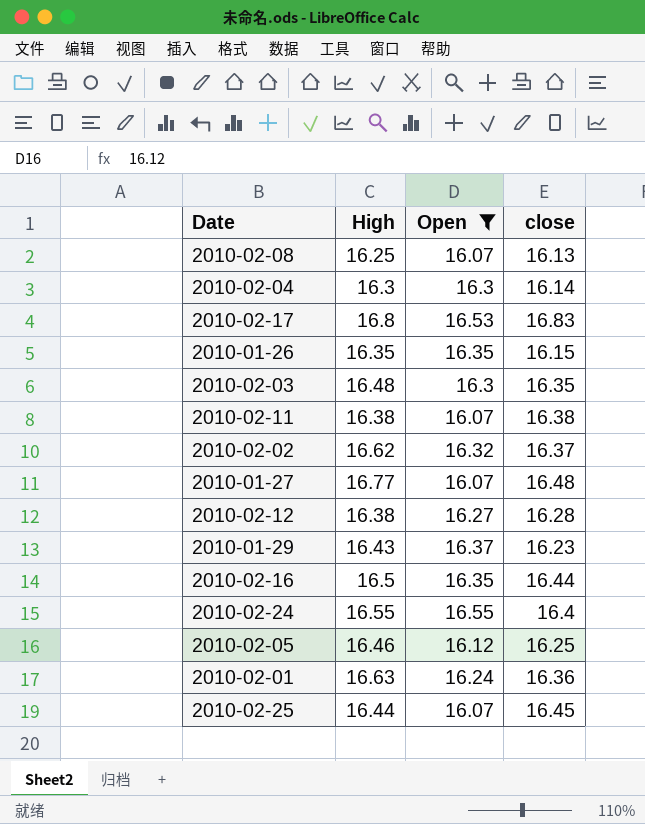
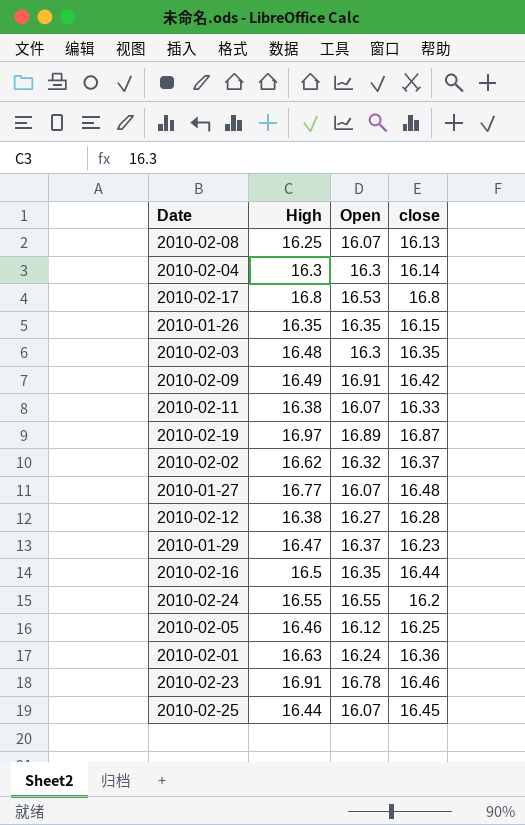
filter: Open <= 16.55 -> none
2010-02-17 | close: 16.83 -> 16.8
2010-02-11 | close: 16.38 -> 16.33
2010-01-29 | High: 16.43 -> 16.47
2010-02-24 | close: 16.4 -> 16.2

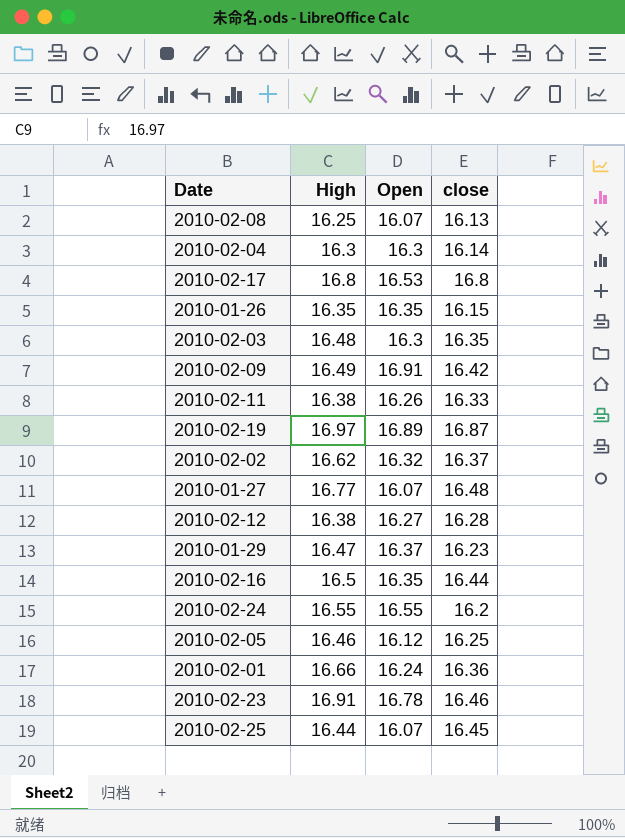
2010-02-11 | Open: 16.07 -> 16.26
2010-02-01 | High: 16.63 -> 16.66

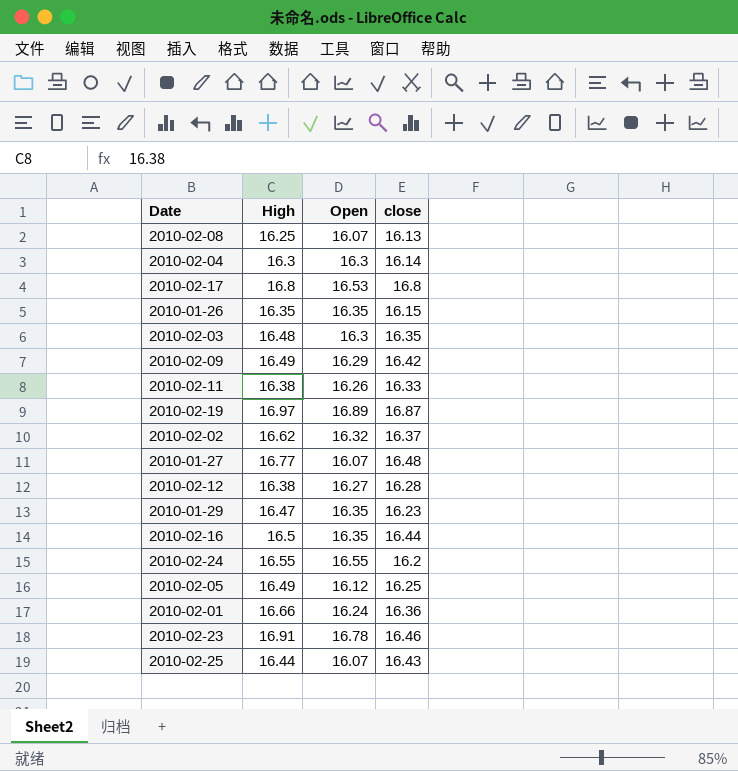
2010-02-09 | Open: 16.91 -> 16.29
2010-01-29 | Open: 16.37 -> 16.35
2010-02-05 | High: 16.46 -> 16.49
2010-02-25 | close: 16.45 -> 16.43

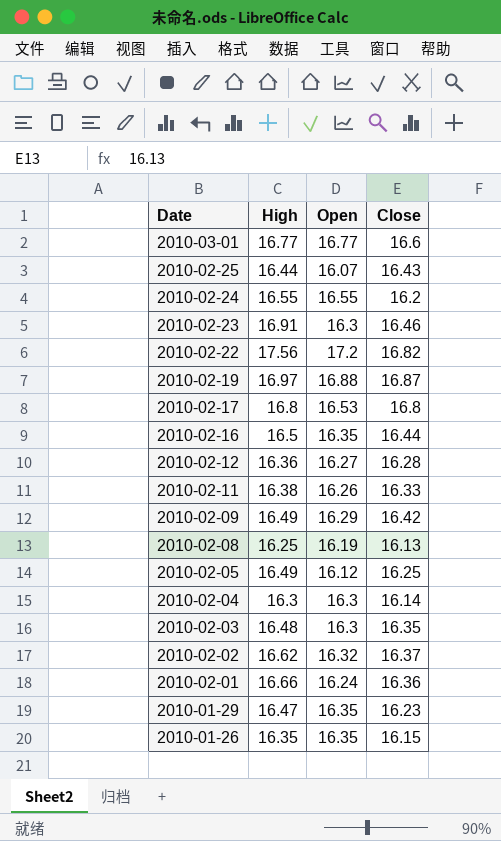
row order: none -> Date descending
column name: close -> Close
row 2010-01-27: 16.77 | 16.07 | 16.48 -> none
row 2010-03-01: none -> 16.77 | 16.77 | 16.6
2010-02-23 | Open: 16.78 -> 16.3
row 2010-02-22: none -> 17.56 | 17.2 | 16.82
2010-02-19 | Open: 16.89 -> 16.88
2010-02-12 | High: 16.38 -> 16.36
2010-02-08 | Open: 16.07 -> 16.19

